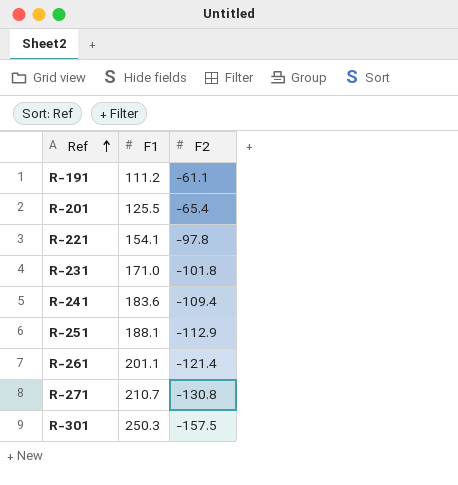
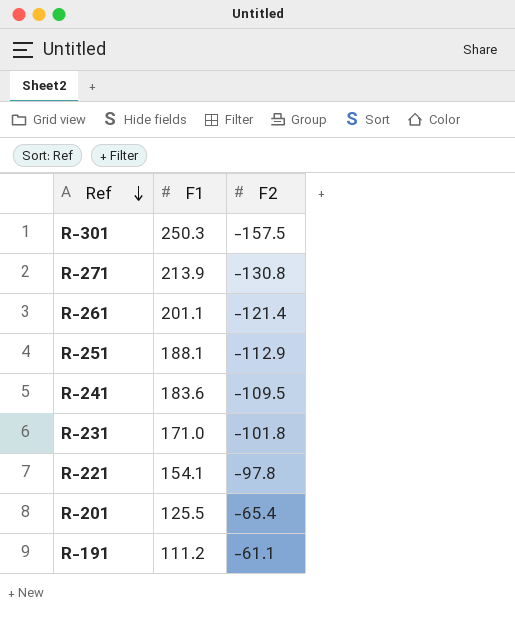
row order: Ref ascending -> Ref descending
R-271 | F1: 210.7 -> 213.9
R-241 | F2: -109.4 -> -109.5

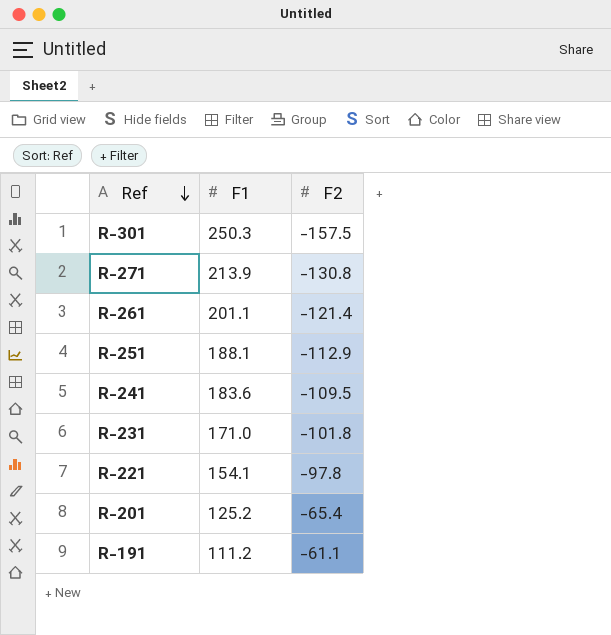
R-201 | F1: 125.5 -> 125.2

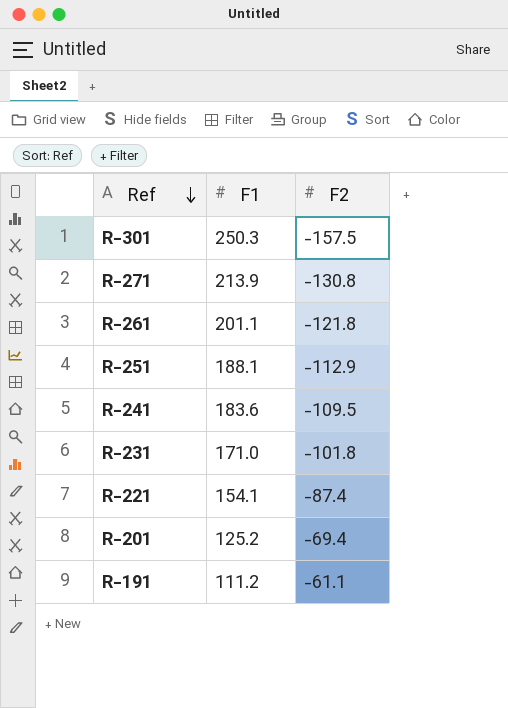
R-261 | F2: -121.4 -> -121.8
R-221 | F2: -97.8 -> -87.4
R-201 | F2: -65.4 -> -69.4

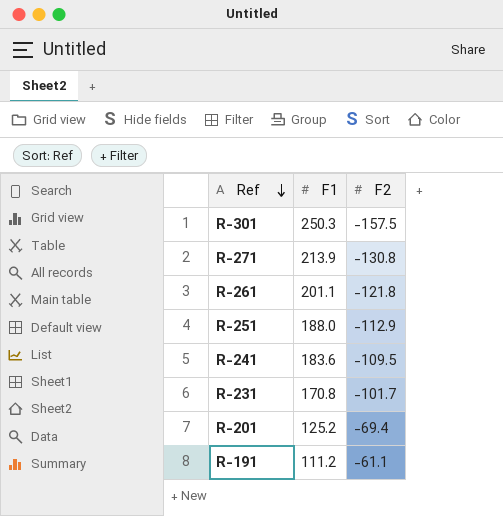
row R-221: 154.1 | -87.4 -> none
R-251 | F1: 188.1 -> 188.0
R-231 | F1: 171.0 -> 170.8
R-231 | F2: -101.8 -> -101.7

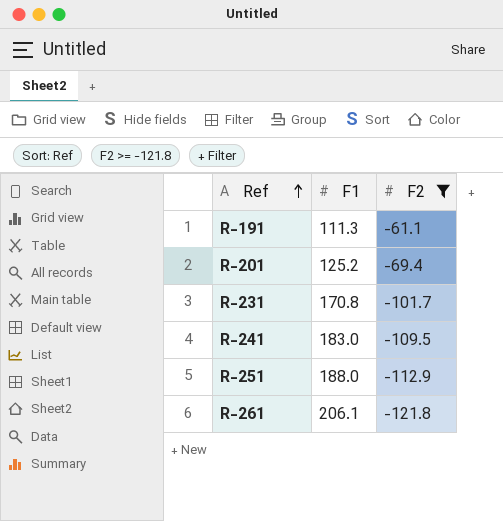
filter: none -> F2 >= -121.8
row order: Ref descending -> Ref ascending
R-191 | F1: 111.2 -> 111.3
R-241 | F1: 183.6 -> 183.0
R-261 | F1: 201.1 -> 206.1

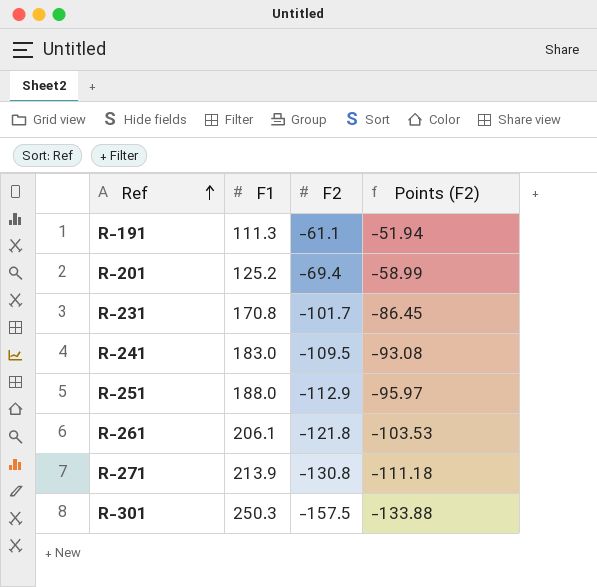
filter: F2 >= -121.8 -> none
column Points (F2) | formula: none -> [F2] * 0.85

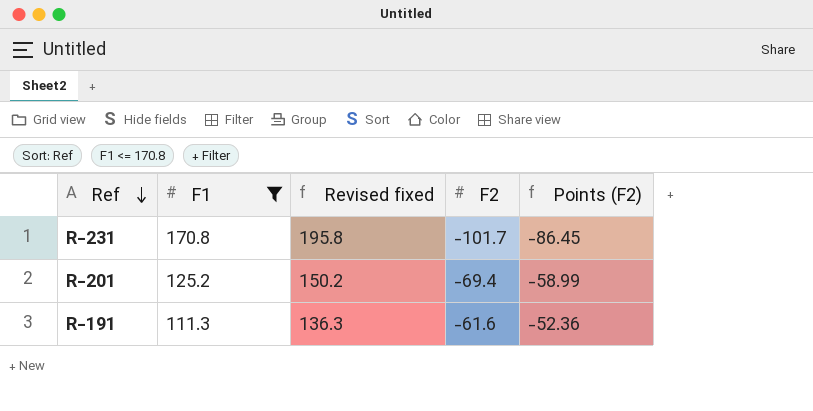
filter: none -> F1 <= 170.8
row order: Ref ascending -> Ref descending
column Revised fixed | formula: none -> [F1] + 25
R-191 | F2: -61.1 -> -61.6
R-191 | Points (F2): -51.94 -> -52.36

